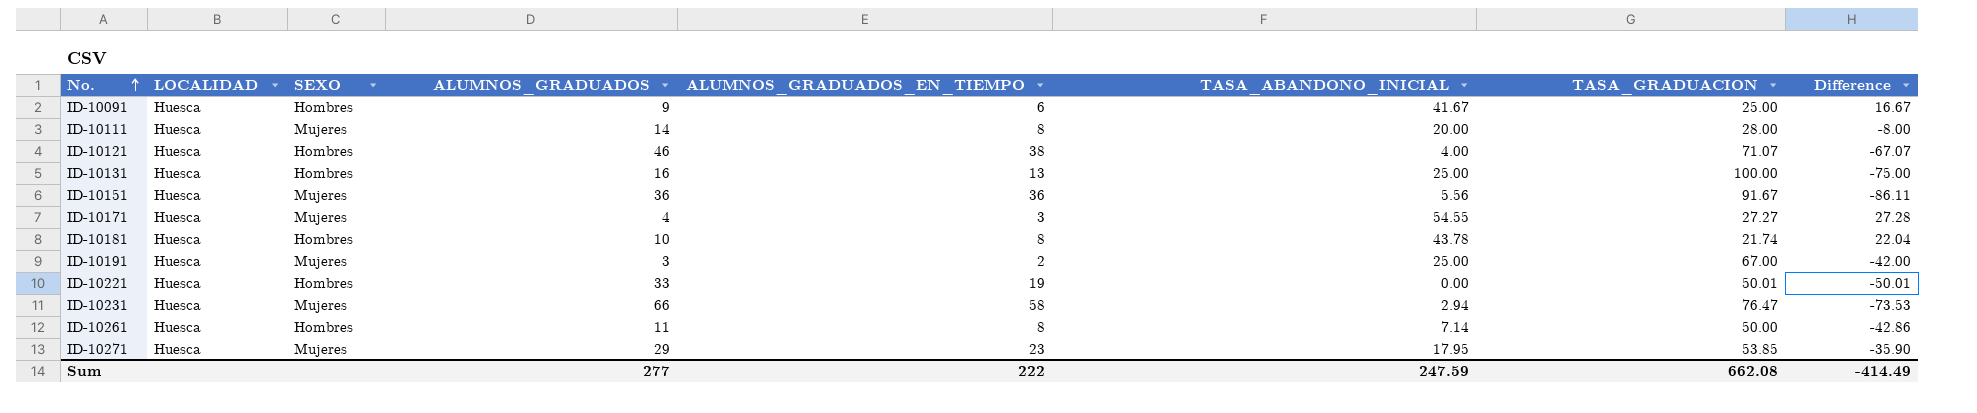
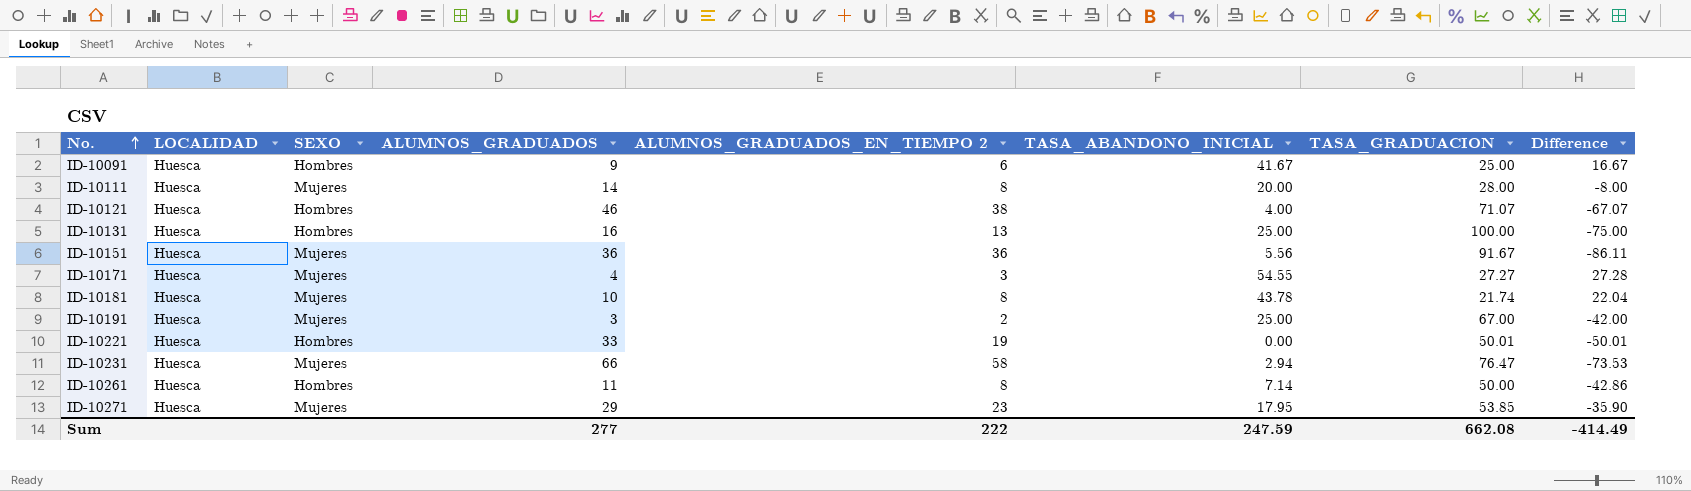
column name: ALUMNOS_GRADUADOS_EN_TIEMPO -> ALUMNOS_GRADUADOS_EN_TIEMPO 2
ID-10181 | SEXO: Hombres -> Mujeres

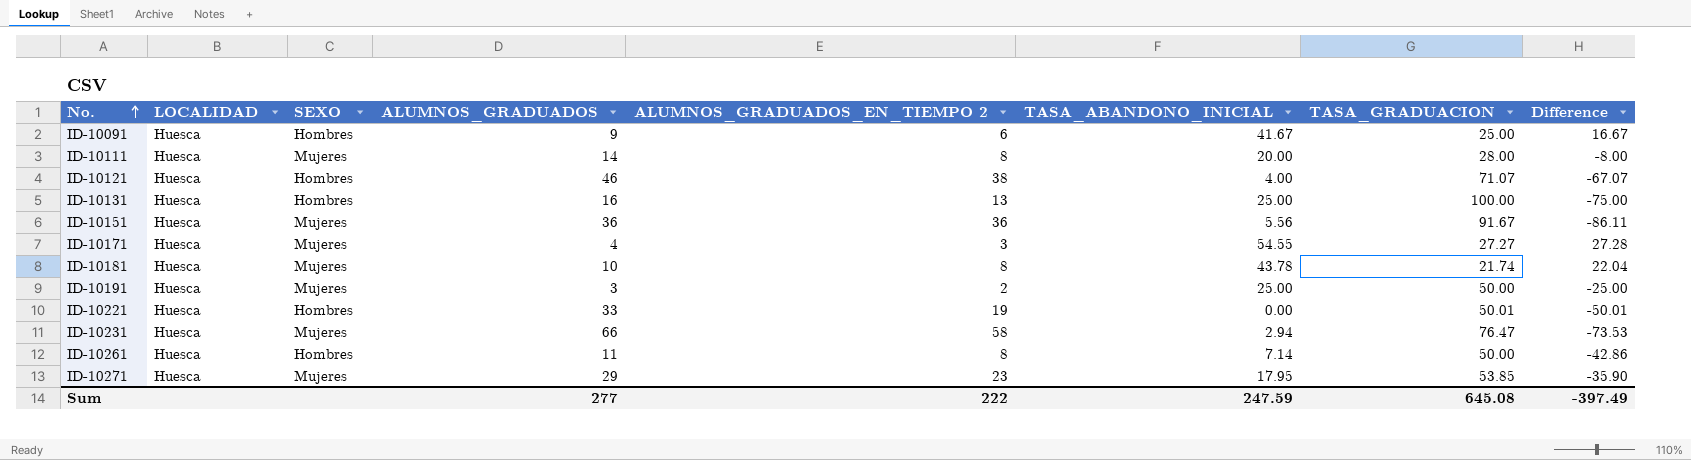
ID-10191 | TASA_GRADUACION: 67.00 -> 50.00
ID-10191 | Difference: -42.00 -> -25.00
Sum | TASA_GRADUACION: 662.08 -> 645.08
Sum | Difference: -414.49 -> -397.49

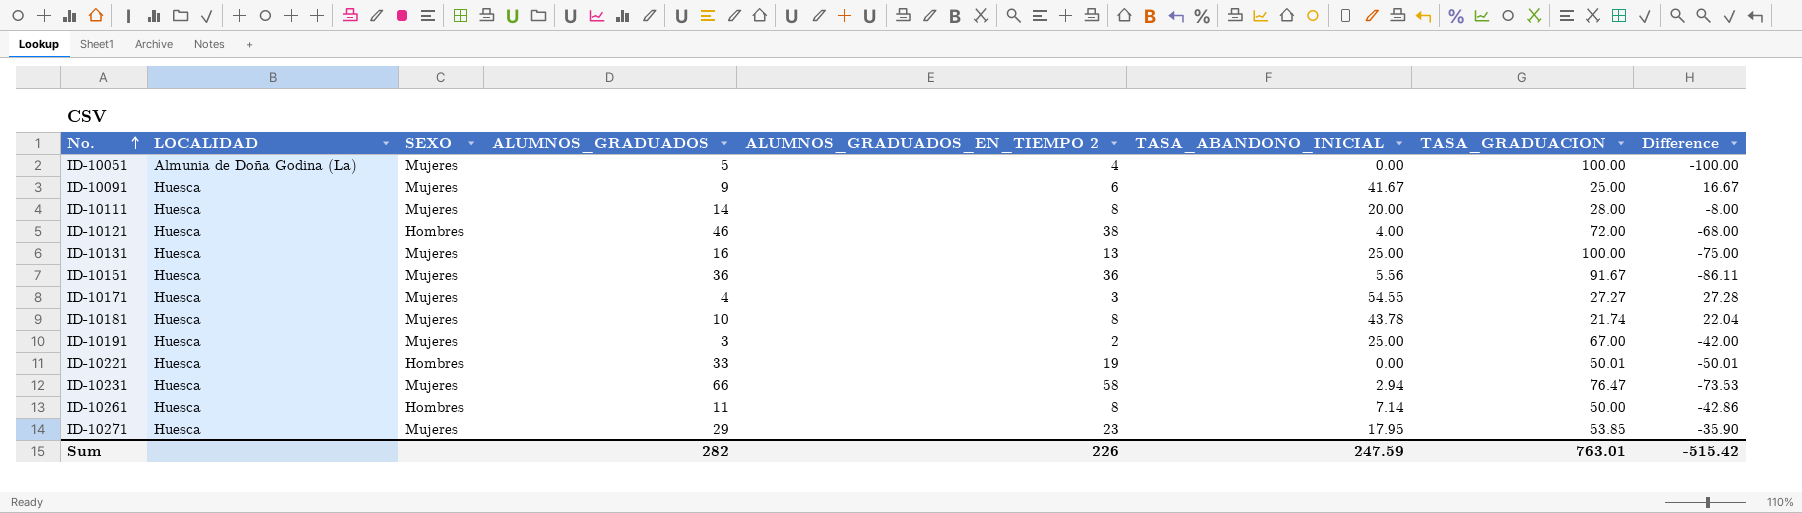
row ID-10051: none -> Almunia de Doña Godina (La) | Mujeres | 5 | 4 | 0.00 | 100.00 | -100.00
ID-10091 | SEXO: Hombres -> Mujeres
ID-10121 | TASA_GRADUACION: 71.07 -> 72.00
ID-10121 | Difference: -67.07 -> -68.00
ID-10131 | SEXO: Hombres -> Mujeres
ID-10191 | TASA_GRADUACION: 50.00 -> 67.00
ID-10191 | Difference: -25.00 -> -42.00
Sum | ALUMNOS_GRADUADOS: 277 -> 282
Sum | ALUMNOS_GRADUADOS_EN_TIEMPO 2: 222 -> 226
Sum | TASA_GRADUACION: 645.08 -> 763.01
Sum | Difference: -397.49 -> -515.42

